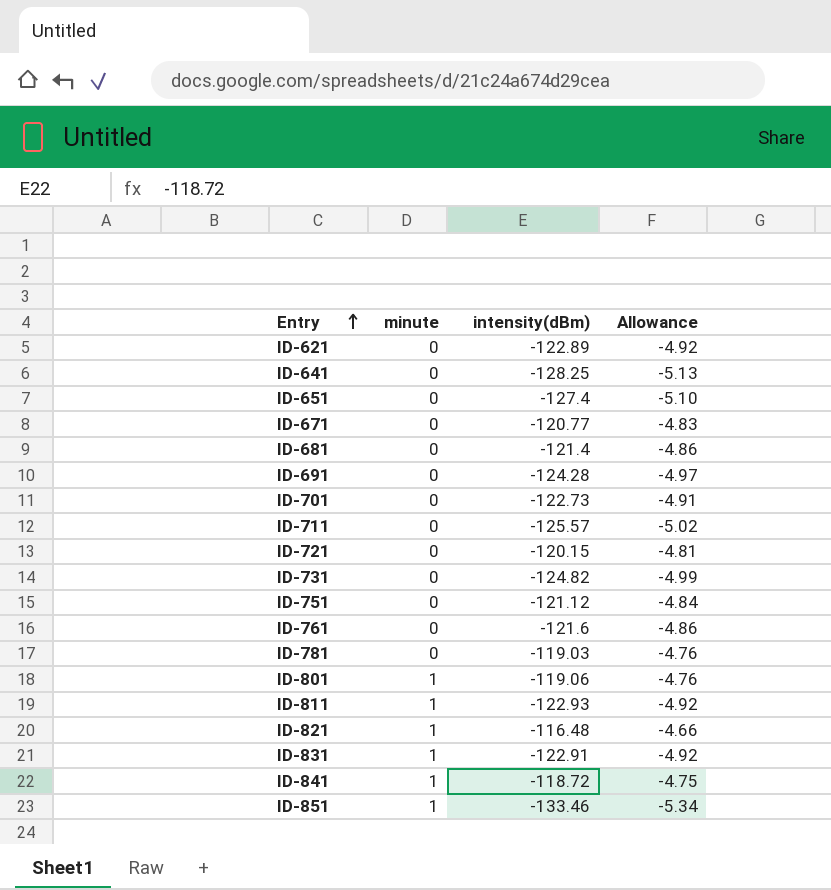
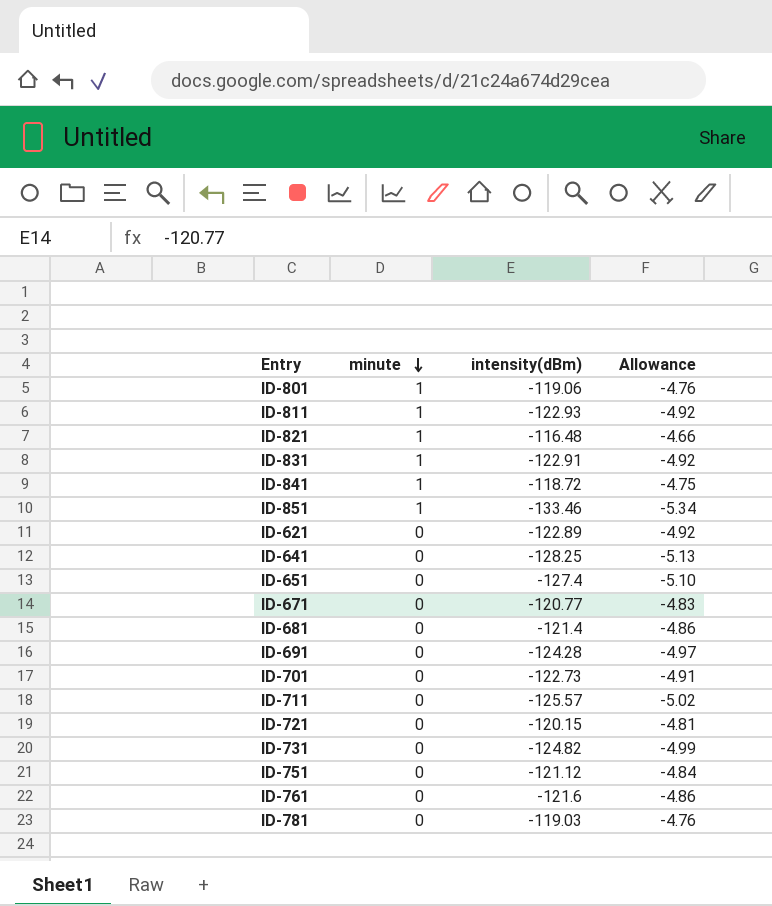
row order: Entry ascending -> minute descending

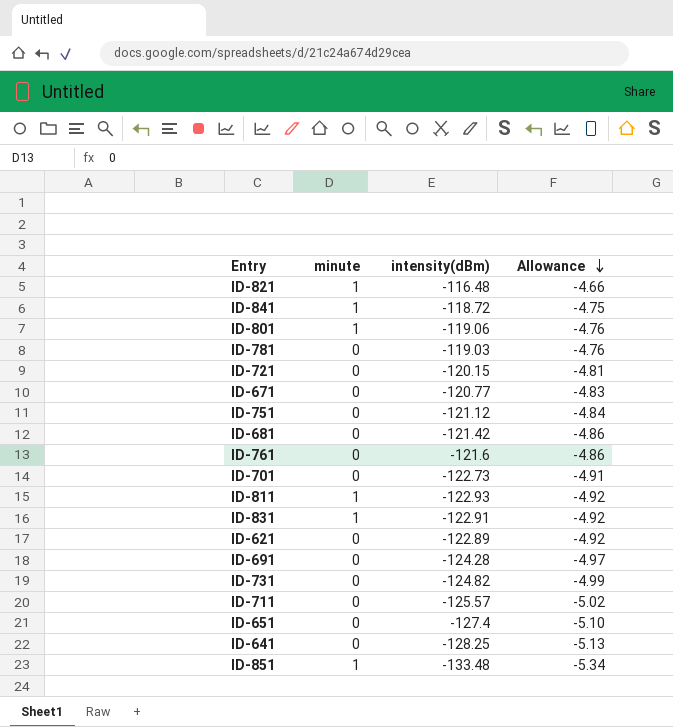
row order: minute descending -> Allowance descending
ID-681 | intensity(dBm): -121.4 -> -121.42
ID-851 | intensity(dBm): -133.46 -> -133.48

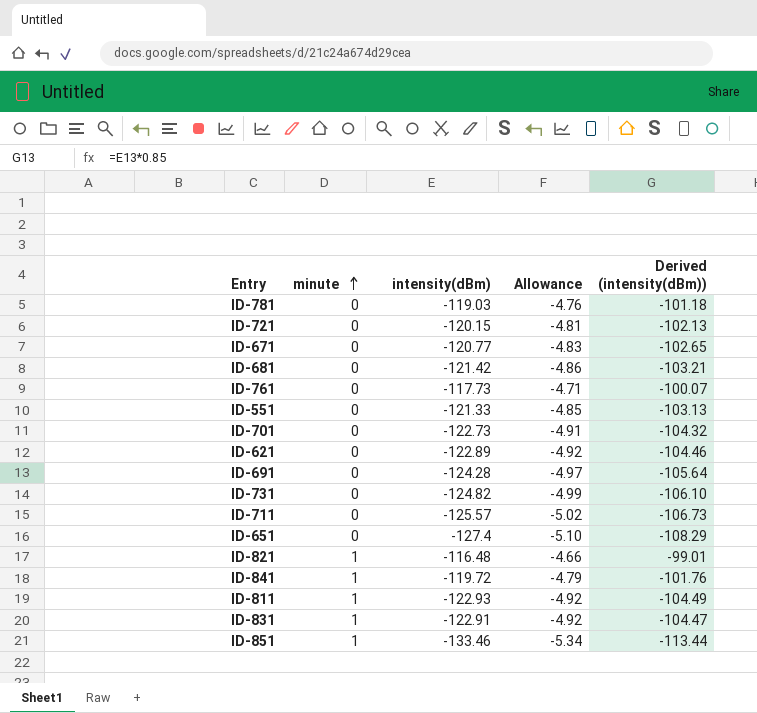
row order: Allowance descending -> minute ascending
column Derived (intensity(dBm)) | formula: none -> [intensity(dBm)] * 0.85
row ID-801: 1 | -119.06 | -4.76 -> none
row ID-751: 0 | -121.12 | -4.84 -> none
row ID-641: 0 | -128.25 | -5.13 -> none
ID-761 | intensity(dBm): -121.6 -> -117.73
ID-761 | Allowance: -4.86 -> -4.71
row ID-551: none -> 0 | -121.33 | -4.85 | -103.13
ID-841 | intensity(dBm): -118.72 -> -119.72
ID-841 | Allowance: -4.75 -> -4.79
ID-851 | intensity(dBm): -133.48 -> -133.46

